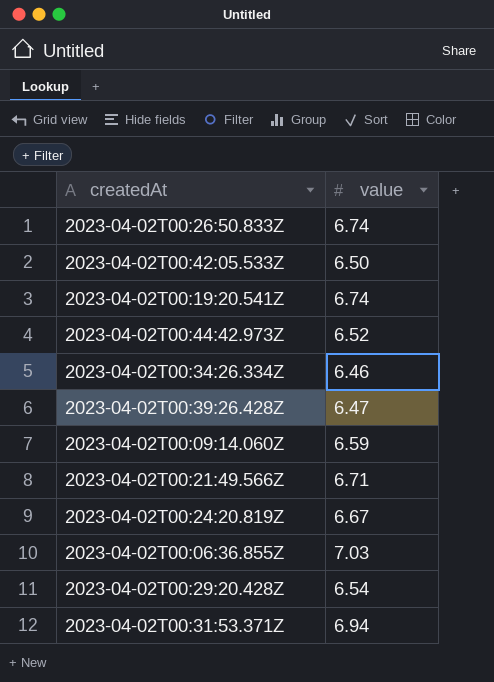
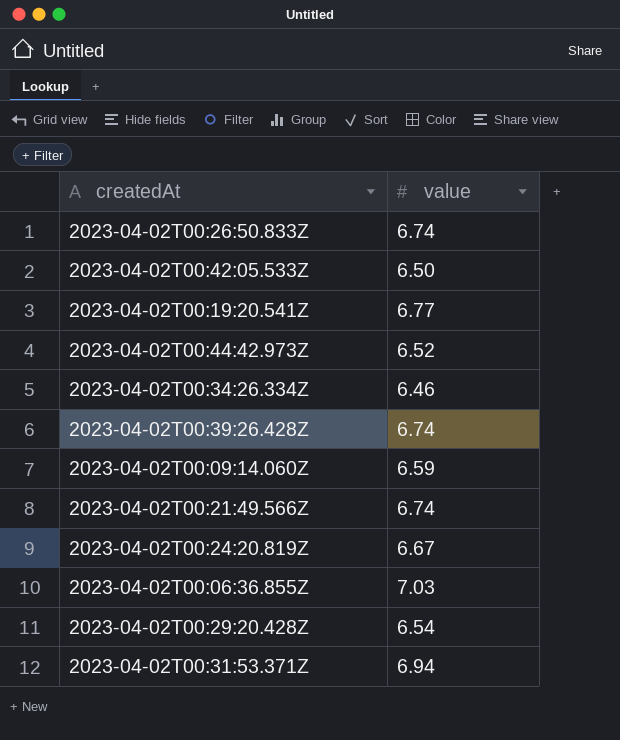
2023-04-02T00:19:20.541Z | value: 6.74 -> 6.77
2023-04-02T00:39:26.428Z | value: 6.47 -> 6.74
2023-04-02T00:21:49.566Z | value: 6.71 -> 6.74

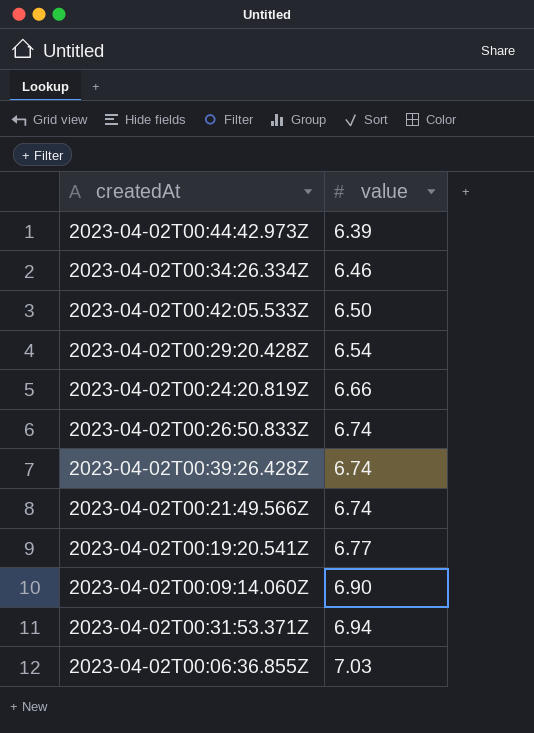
row order: none -> value ascending
2023-04-02T00:44:42.973Z | value: 6.52 -> 6.39
2023-04-02T00:24:20.819Z | value: 6.67 -> 6.66
2023-04-02T00:09:14.060Z | value: 6.59 -> 6.90

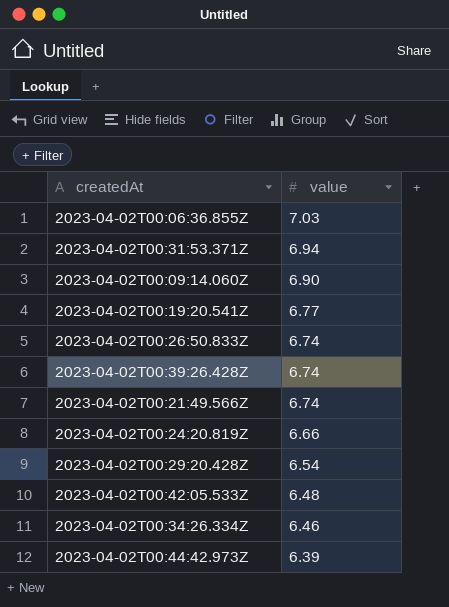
row order: value ascending -> value descending
2023-04-02T00:42:05.533Z | value: 6.50 -> 6.48

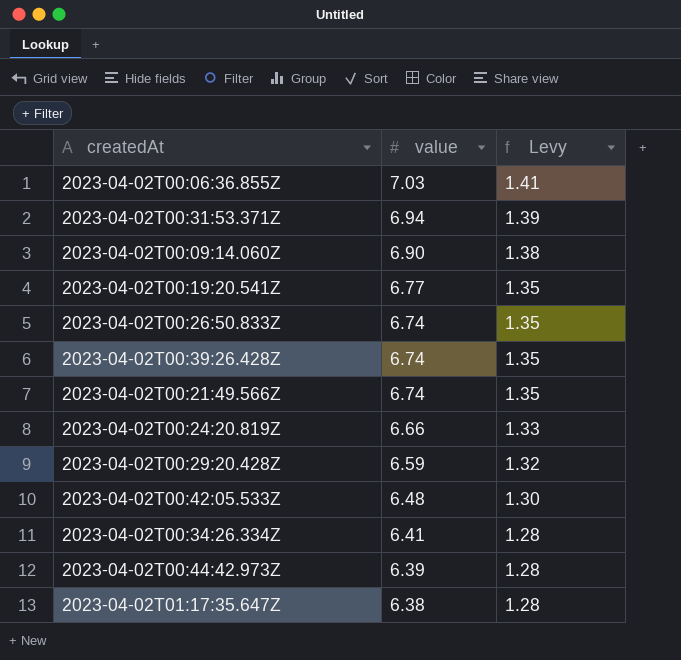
column Levy | formula: none -> [value] * 0.2
2023-04-02T00:29:20.428Z | value: 6.54 -> 6.59
2023-04-02T00:34:26.334Z | value: 6.46 -> 6.41
row 2023-04-02T01:17:35.647Z: none -> 6.38 | 1.28

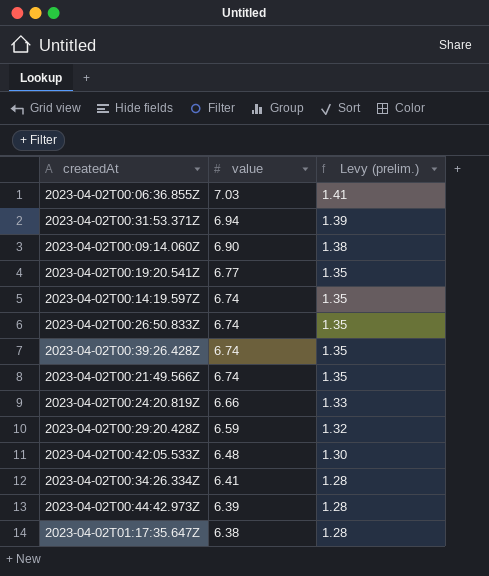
column name: Levy -> Levy (prelim.)
row 2023-04-02T00:14:19.597Z: none -> 6.74 | 1.35

